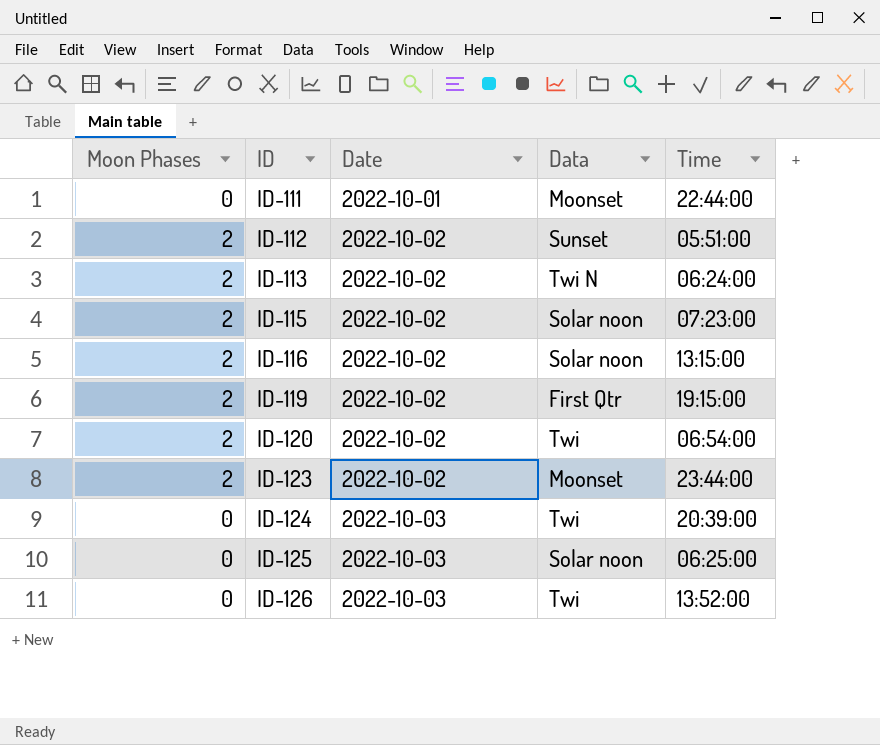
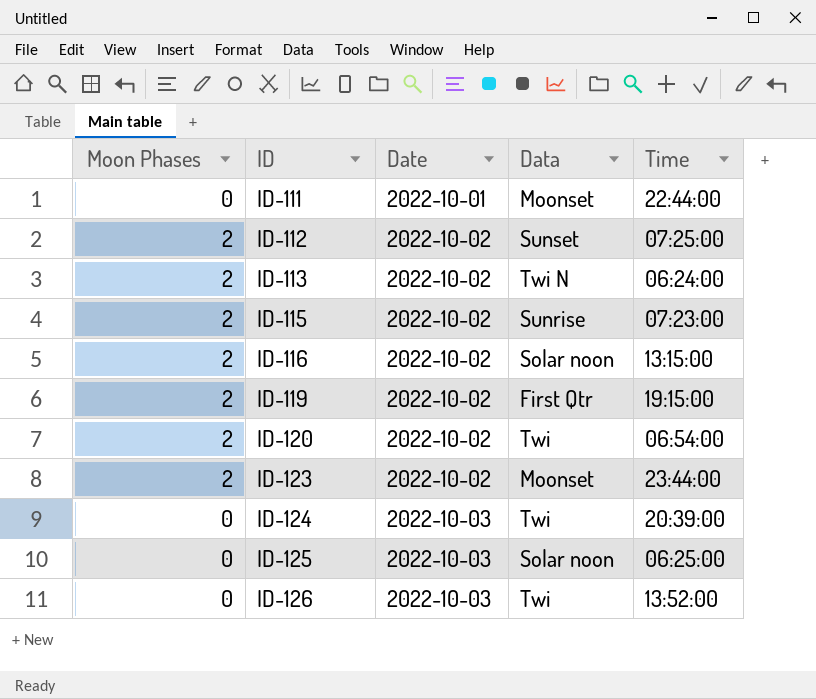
ID-112 | Time: 05:51:00 -> 07:25:00
ID-115 | Data: Solar noon -> Sunrise

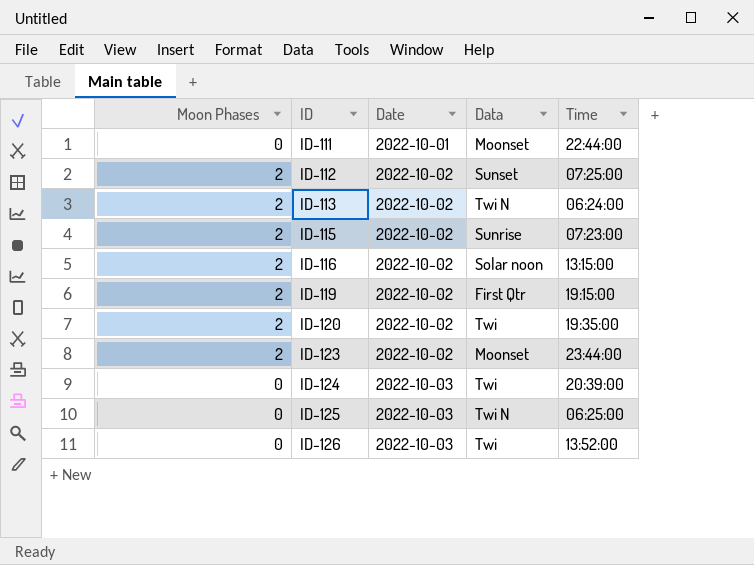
ID-120 | Time: 06:54:00 -> 19:35:00
ID-125 | Data: Solar noon -> Twi N

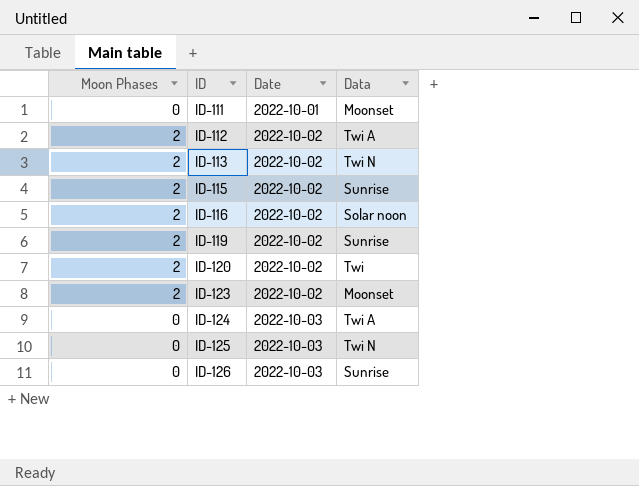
column Time | position: 5 -> none
ID-112 | Data: Sunset -> Twi A
ID-119 | Data: First Qtr -> Sunrise
ID-124 | Data: Twi -> Twi A
ID-126 | Data: Twi -> Sunrise

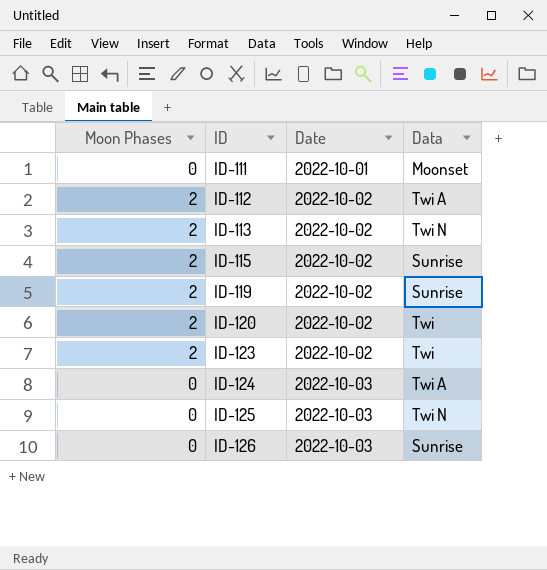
row ID-116: 2 | 2022-10-02 | Solar noon -> none
ID-123 | Data: Moonset -> Twi

